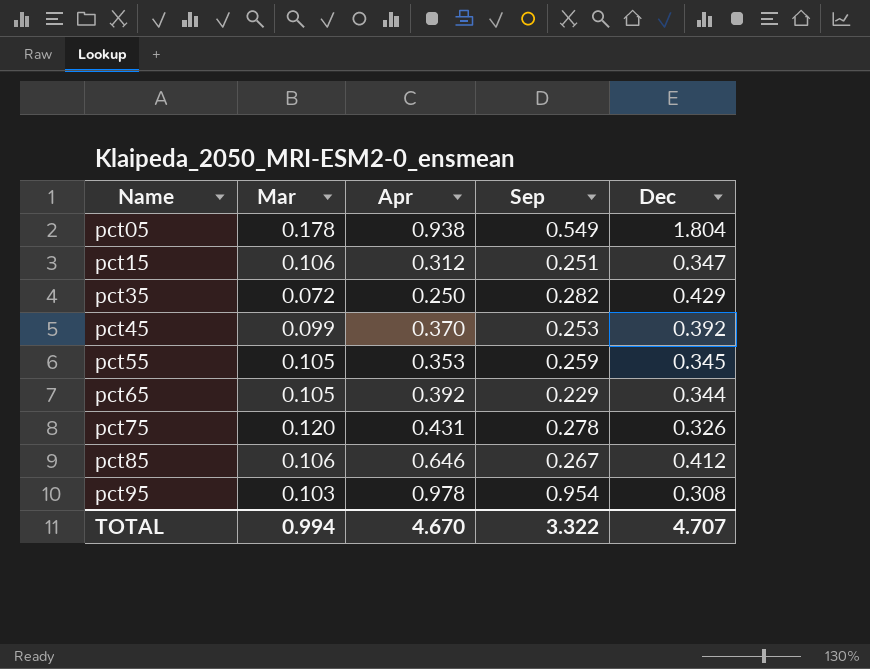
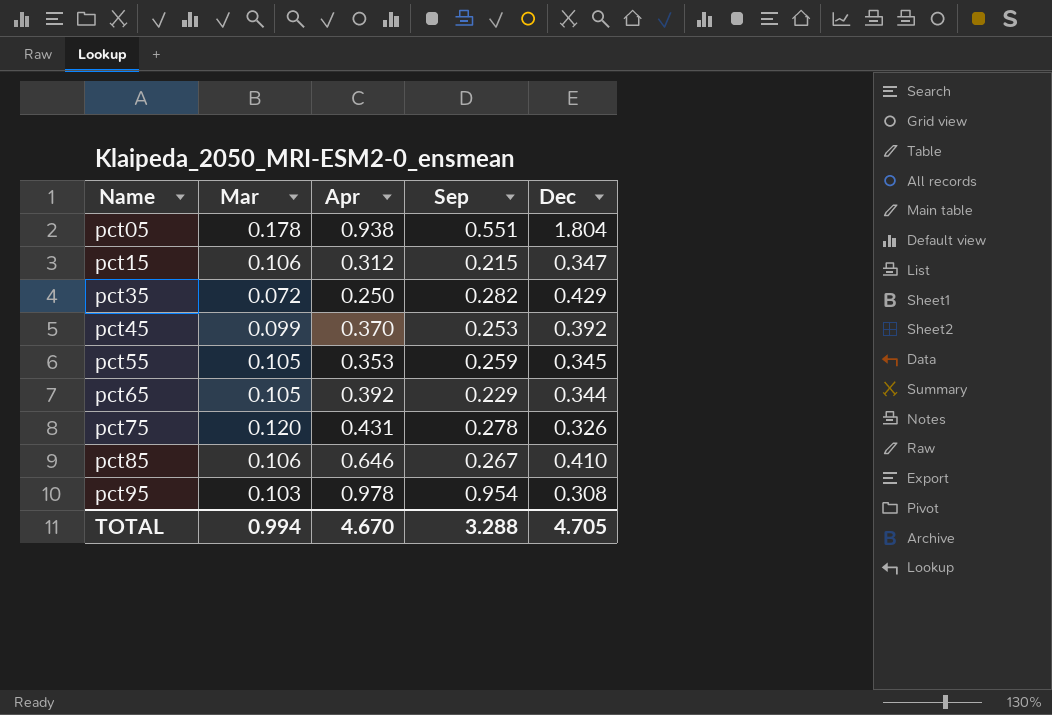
pct05 | Sep: 0.549 -> 0.551
pct15 | Sep: 0.251 -> 0.215
pct85 | Dec: 0.412 -> 0.410
TOTAL | Sep: 3.322 -> 3.288
TOTAL | Dec: 4.707 -> 4.705

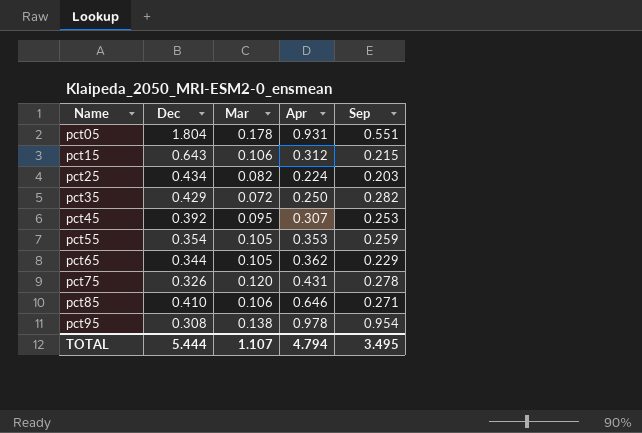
column Dec | position: 5 -> 2
pct05 | Apr: 0.938 -> 0.931
pct15 | Dec: 0.347 -> 0.643
row pct25: none -> 0.434 | 0.082 | 0.224 | 0.203
pct45 | Mar: 0.099 -> 0.095
pct45 | Apr: 0.370 -> 0.307
pct55 | Dec: 0.345 -> 0.354
pct65 | Apr: 0.392 -> 0.362
pct85 | Sep: 0.267 -> 0.271
pct95 | Mar: 0.103 -> 0.138
TOTAL | Dec: 4.705 -> 5.444
TOTAL | Mar: 0.994 -> 1.107
TOTAL | Apr: 4.670 -> 4.794
TOTAL | Sep: 3.288 -> 3.495

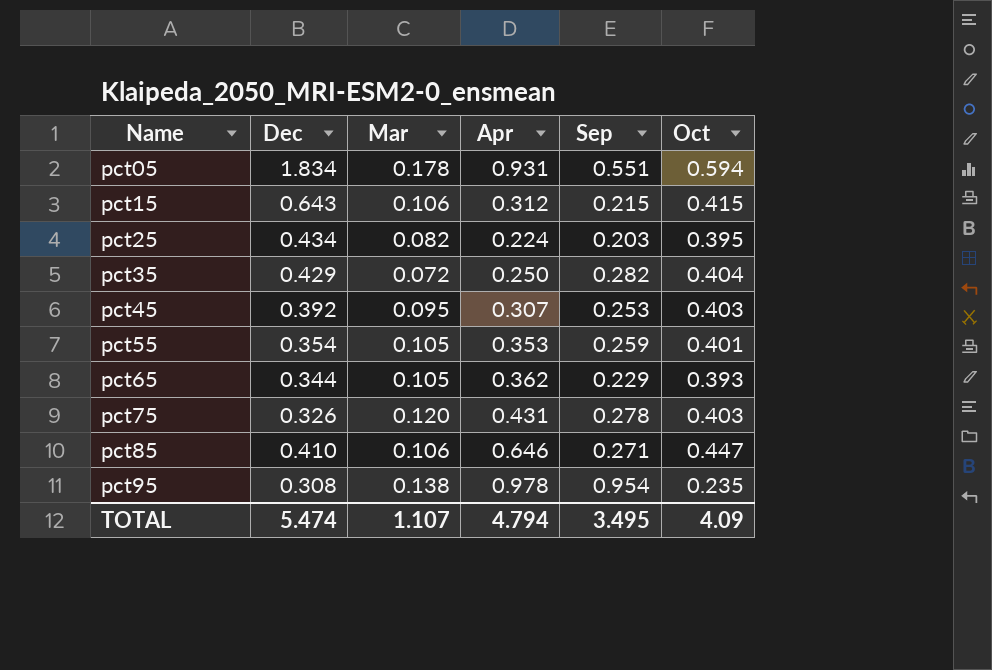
column Oct | position: none -> 6
pct05 | Dec: 1.804 -> 1.834
TOTAL | Dec: 5.444 -> 5.474

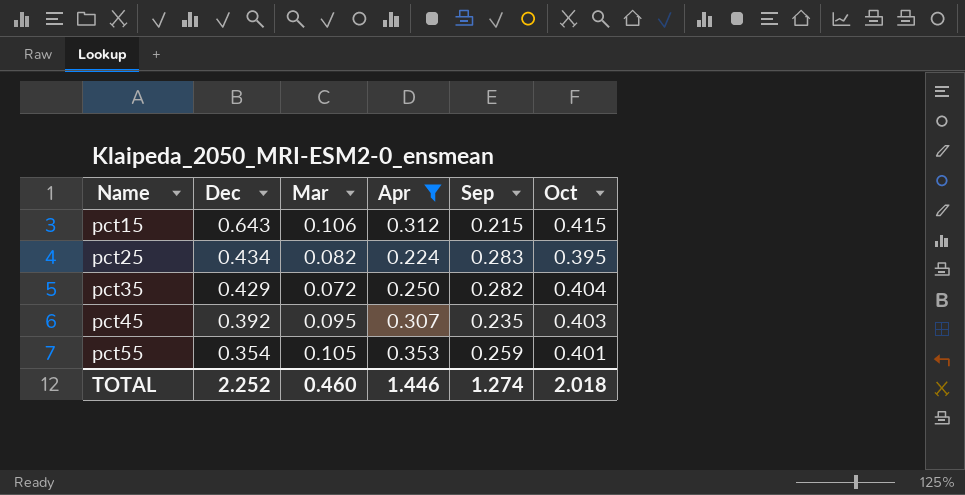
filter: none -> Apr <= 0.353
pct25 | Sep: 0.203 -> 0.283
pct45 | Sep: 0.253 -> 0.235
TOTAL | Dec: 5.474 -> 2.252
TOTAL | Mar: 1.107 -> 0.460
TOTAL | Apr: 4.794 -> 1.446
TOTAL | Sep: 3.495 -> 1.274
TOTAL | Oct: 4.09 -> 2.018

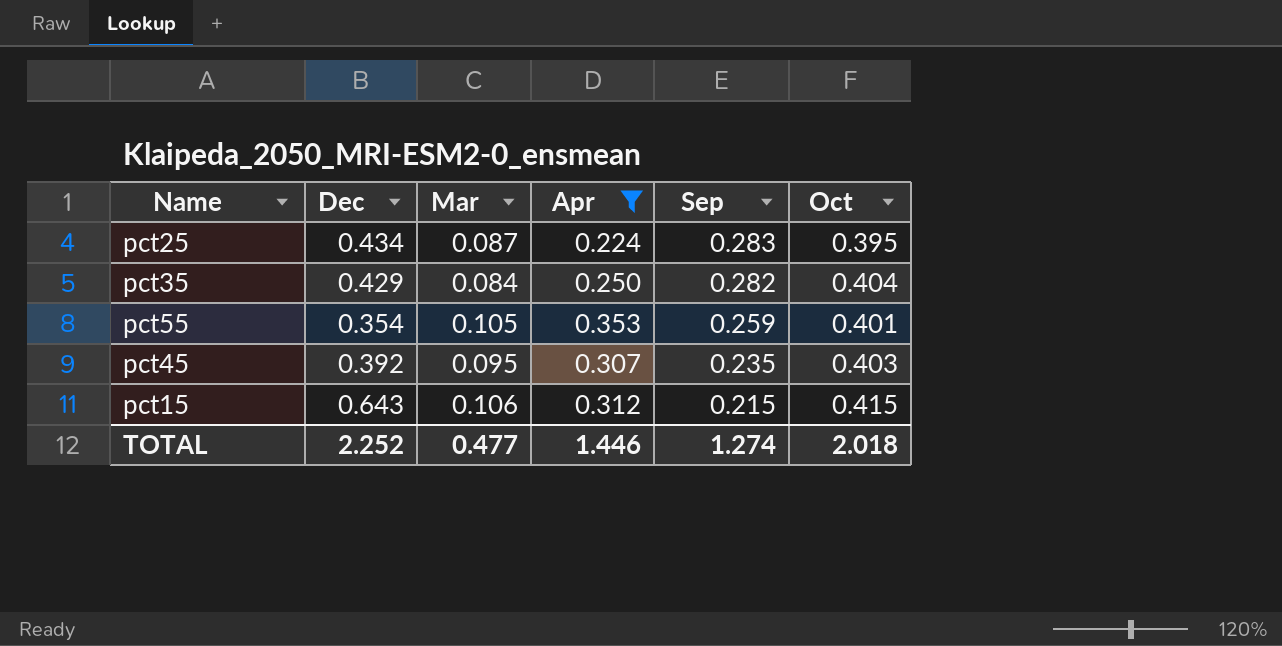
row order: Name ascending -> Sep descending
pct25 | Mar: 0.082 -> 0.087
pct35 | Mar: 0.072 -> 0.084
TOTAL | Mar: 0.460 -> 0.477

